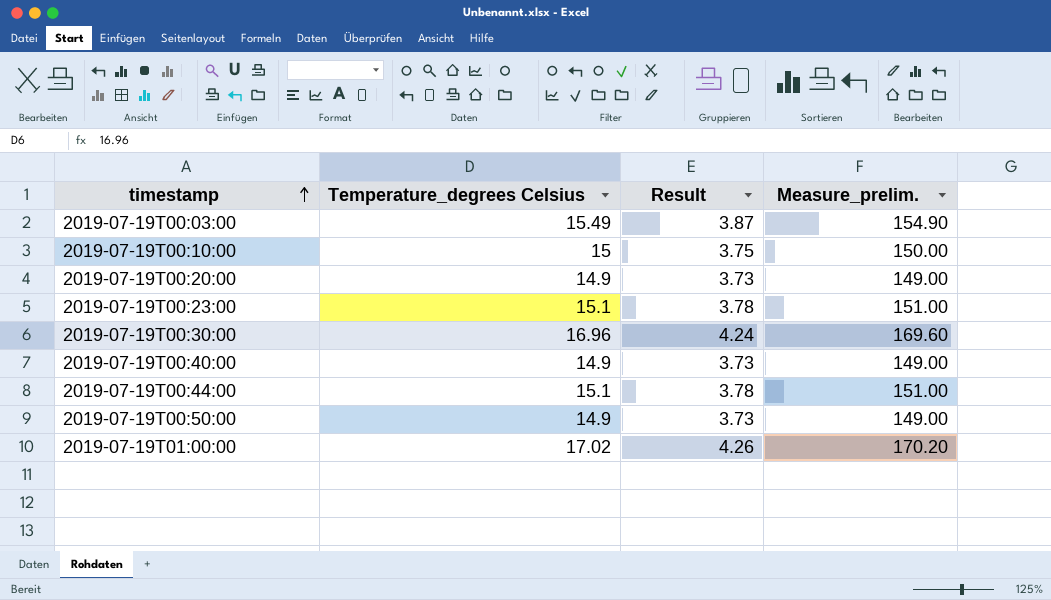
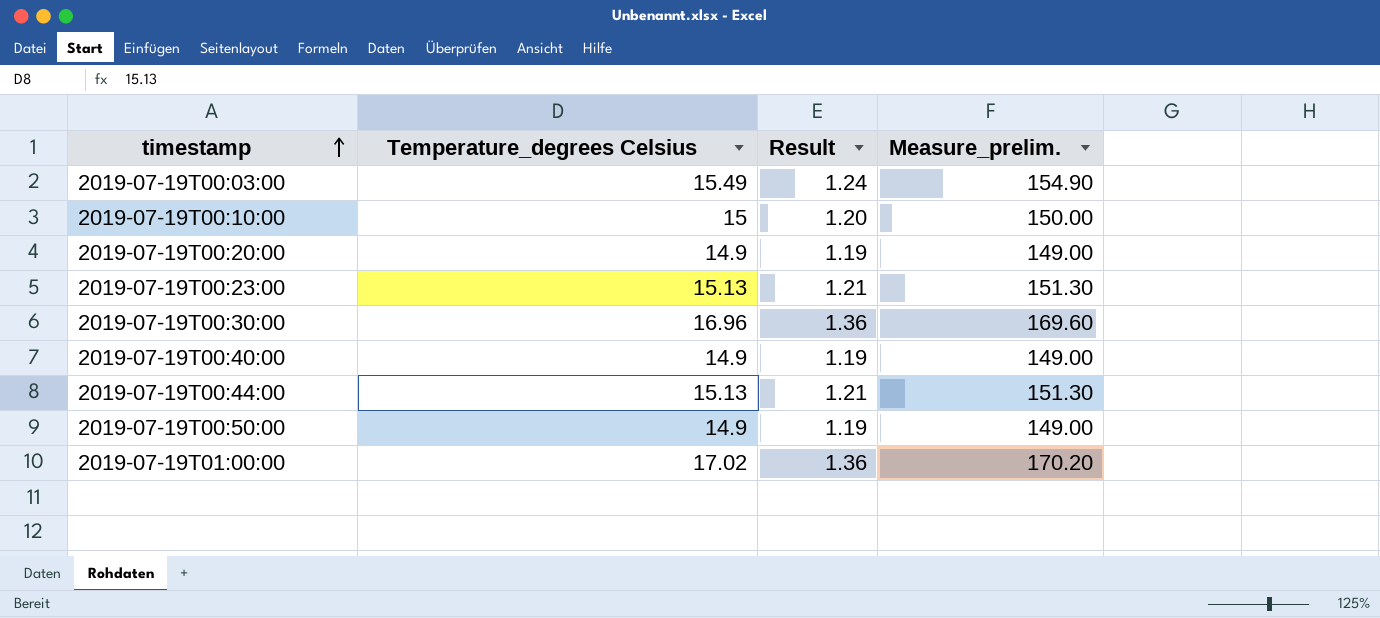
column Result | formula: [Temperature_degrees Celsius] * 0.25 -> [Temperature_degrees Celsius] * 0.08
2019-07-19T00:23:00 | Temperature_degrees Celsius: 15.1 -> 15.13
2019-07-19T00:23:00 | Measure_prelim.: 151.00 -> 151.30
2019-07-19T00:44:00 | Temperature_degrees Celsius: 15.1 -> 15.13
2019-07-19T00:44:00 | Measure_prelim.: 151.00 -> 151.30

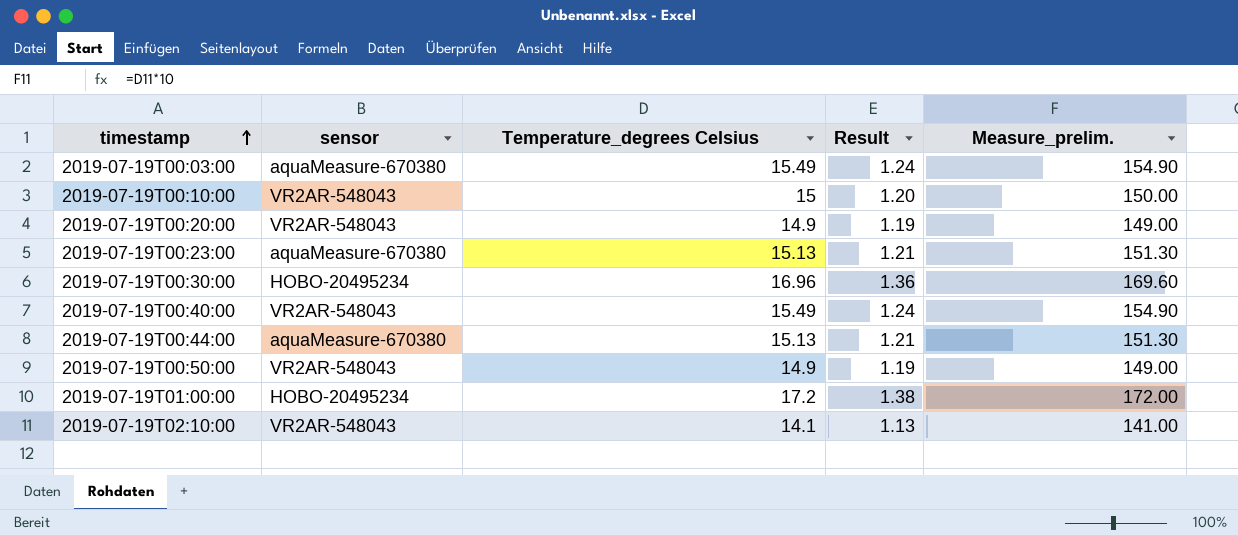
column sensor | position: none -> 2
2019-07-19T00:40:00 | Temperature_degrees Celsius: 14.9 -> 15.49
2019-07-19T00:40:00 | Result: 1.19 -> 1.24
2019-07-19T00:40:00 | Measure_prelim.: 149.00 -> 154.90
2019-07-19T01:00:00 | Temperature_degrees Celsius: 17.02 -> 17.2
2019-07-19T01:00:00 | Result: 1.36 -> 1.38
2019-07-19T01:00:00 | Measure_prelim.: 170.20 -> 172.00
row 2019-07-19T02:10:00: none -> VR2AR-548043 | 14.1 | 1.13 | 141.00

